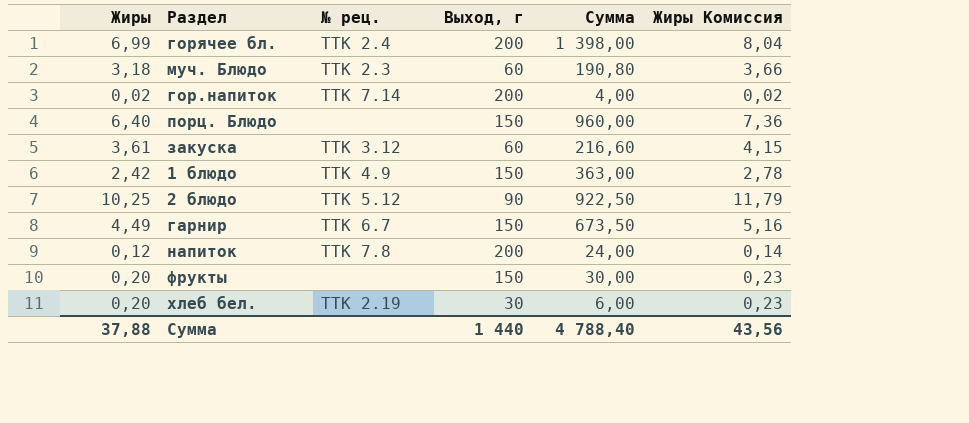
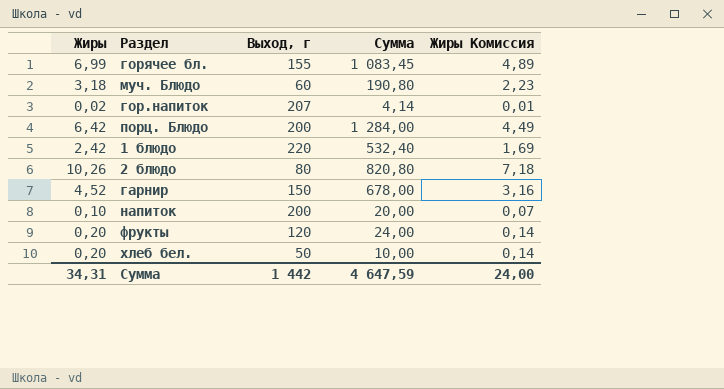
column № рец. | position: 3 -> none
column Жиры Комиссия | formula: [Жиры] * 1,15 -> [Жиры] * 0,7
row закуска: 3,61 | ТТК 3.12 | 60 | 216,60 | 4,15 -> none
горячее бл. | Выход, г: 200 -> 155
горячее бл. | Сумма: 1 398,00 -> 1 083,45
гор.напиток | Выход, г: 200 -> 207
гор.напиток | Сумма: 4,00 -> 4,14
порц. Блюдо | Жиры: 6,40 -> 6,42
порц. Блюдо | Выход, г: 150 -> 200
порц. Блюдо | Сумма: 960,00 -> 1 284,00
1 блюдо | Выход, г: 150 -> 220
1 блюдо | Сумма: 363,00 -> 532,40
2 блюдо | Жиры: 10,25 -> 10,26
2 блюдо | Выход, г: 90 -> 80
2 блюдо | Сумма: 922,50 -> 820,80
гарнир | Жиры: 4,49 -> 4,52
гарнир | Сумма: 673,50 -> 678,00
напиток | Жиры: 0,12 -> 0,10
напиток | Сумма: 24,00 -> 20,00
фрукты | Выход, г: 150 -> 120
фрукты | Сумма: 30,00 -> 24,00
хлеб бел. | Выход, г: 30 -> 50
хлеб бел. | Сумма: 6,00 -> 10,00
Сумма | Жиры: 37,88 -> 34,31
Сумма | Выход, г: 1 440 -> 1 442
Сумма | Сумма: 4 788,40 -> 4 647,59
Сумма | Жиры Комиссия: 43,56 -> 24,00

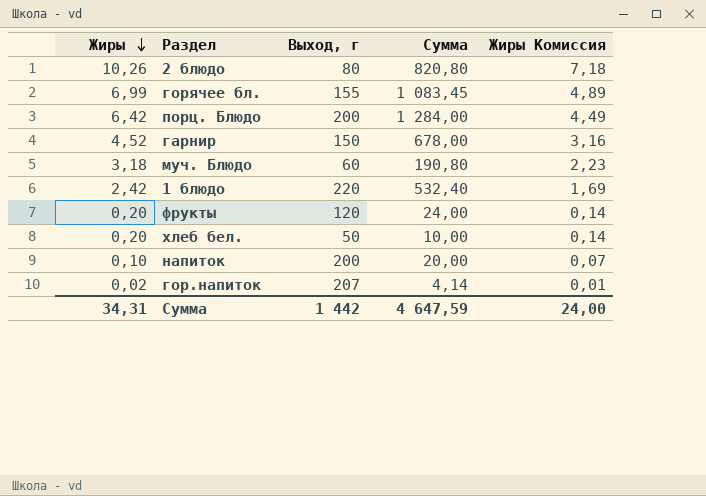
row order: none -> Жиры descending

